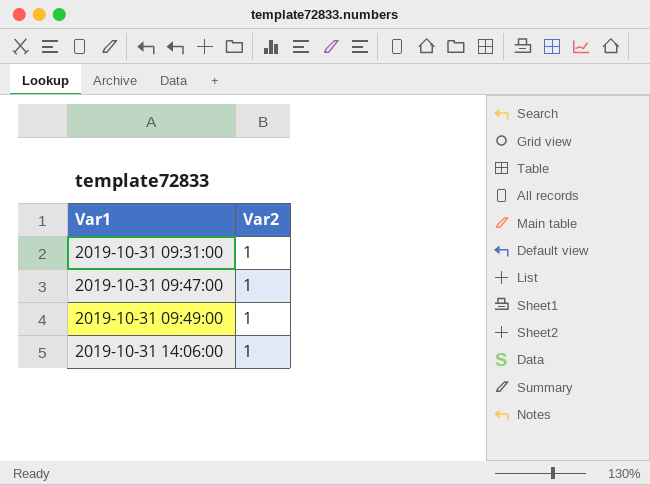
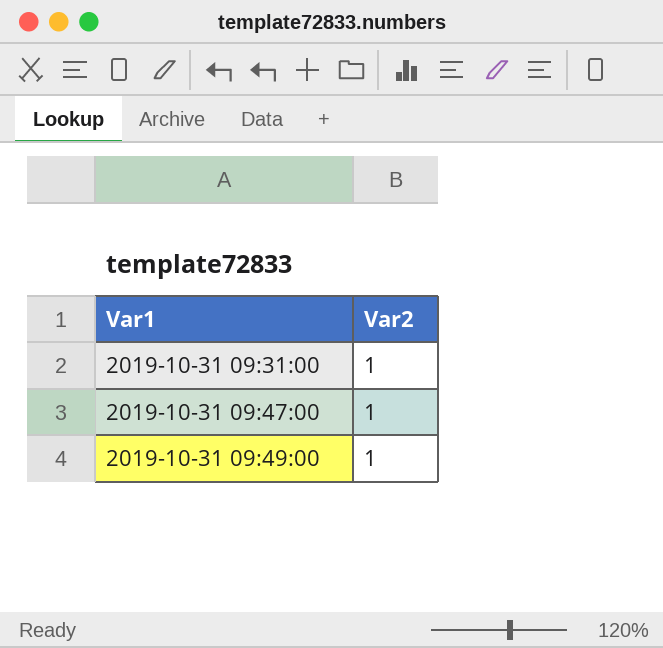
row 2019-10-31 14:06:00: 1 -> none

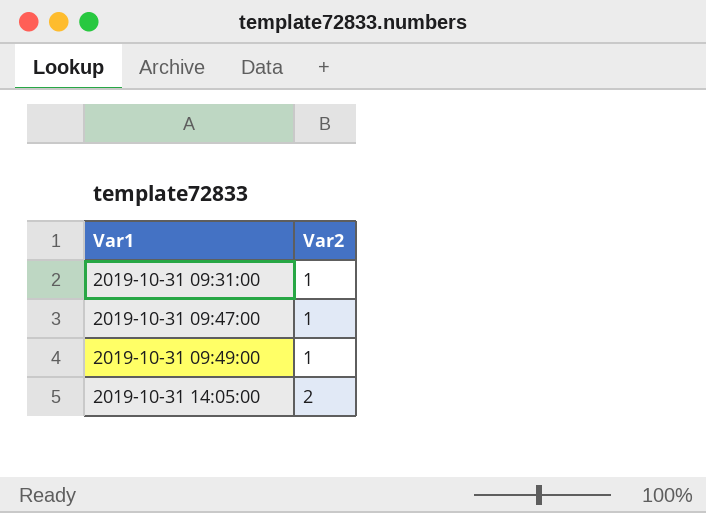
row 2019-10-31 14:05:00: none -> 2

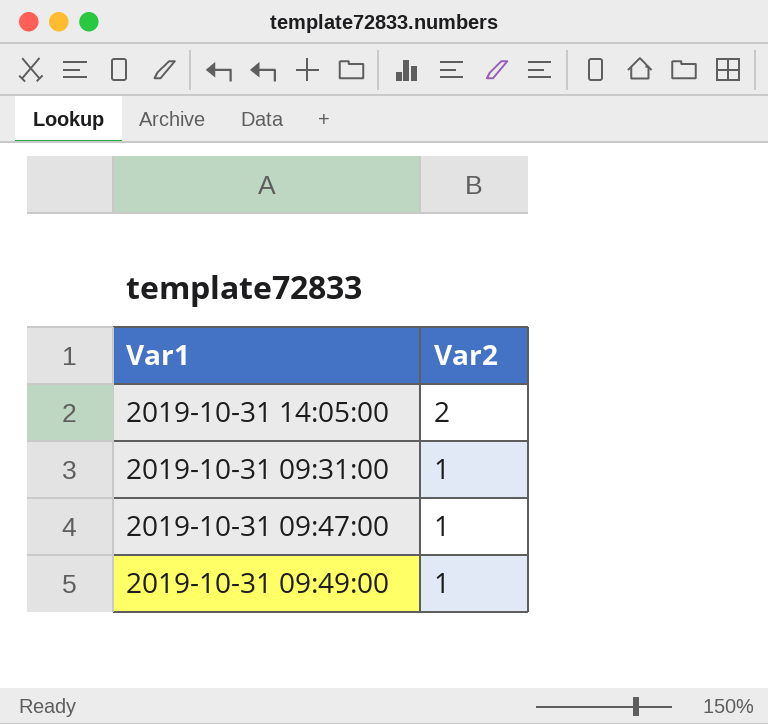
row order: Var1 ascending -> Var2 descending

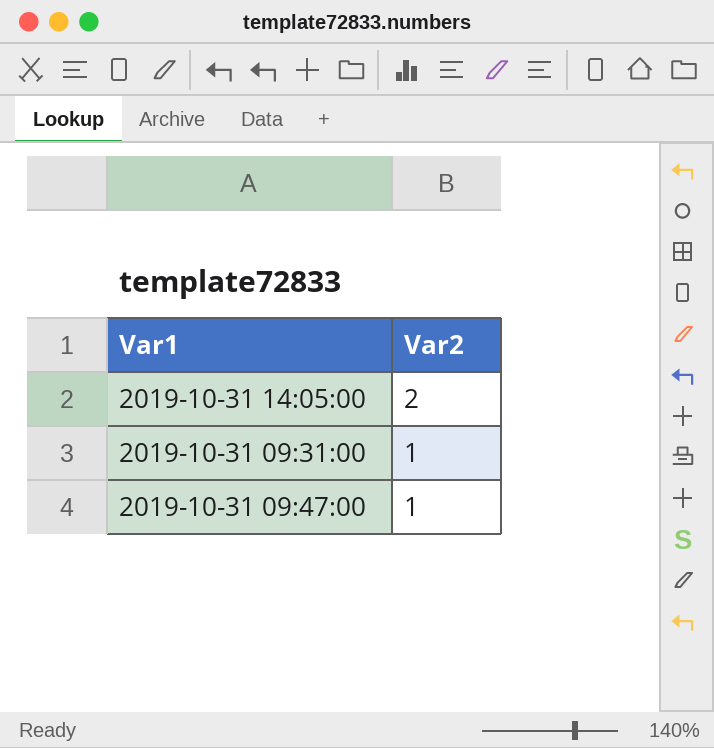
row 2019-10-31 09:49:00: 1 -> none

